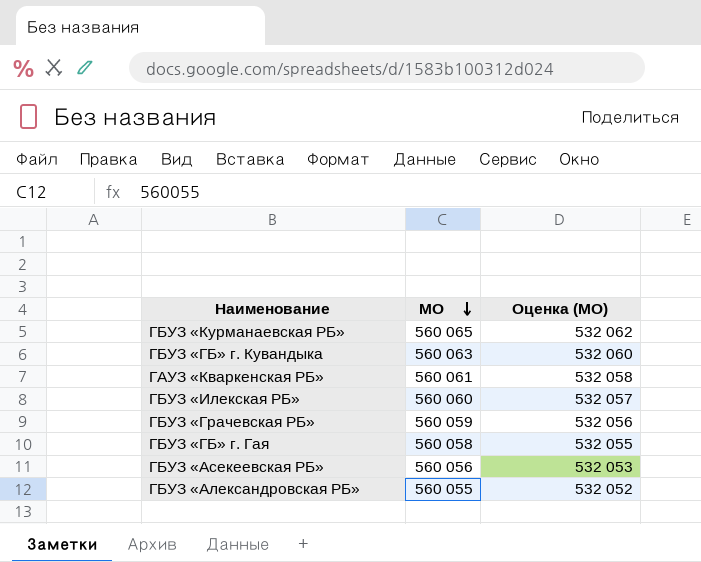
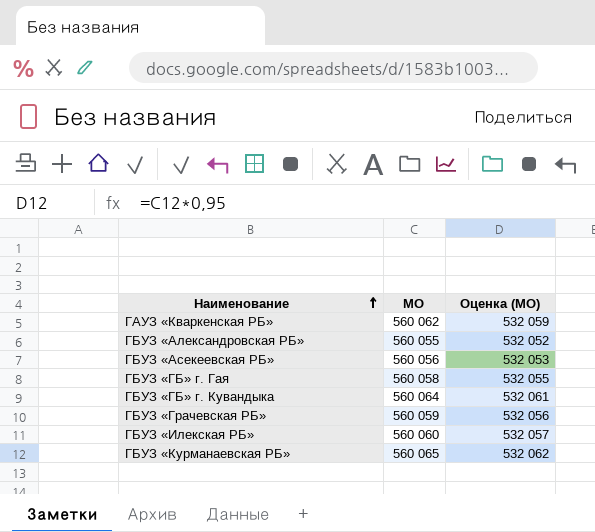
row order: МО descending -> Наименование ascending
ГАУЗ «Кваркенская РБ» | МО: 560 061 -> 560 062
ГАУЗ «Кваркенская РБ» | Оценка (МО): 532 058 -> 532 059
ГБУЗ «ГБ» г. Кувандыка | МО: 560 063 -> 560 064
ГБУЗ «ГБ» г. Кувандыка | Оценка (МО): 532 060 -> 532 061

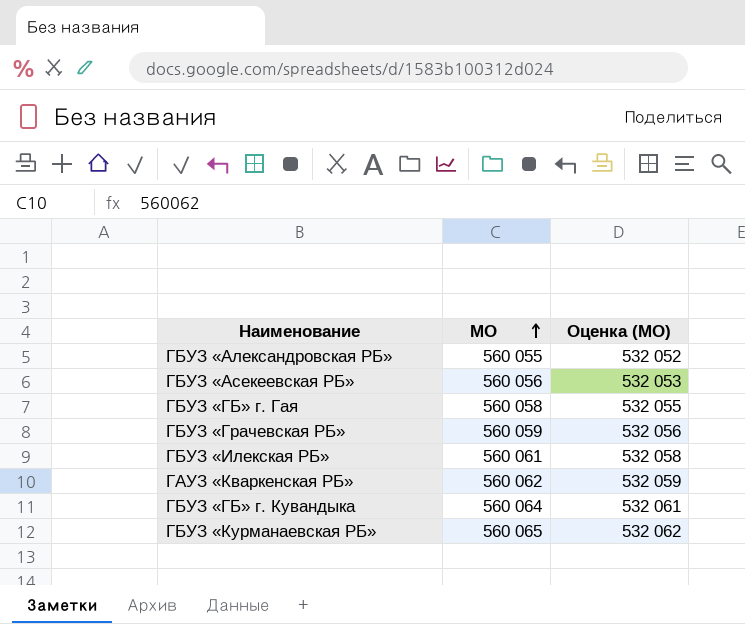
row order: Наименование ascending -> МО ascending
ГБУЗ «Илекская РБ» | МО: 560 060 -> 560 061
ГБУЗ «Илекская РБ» | Оценка (МО): 532 057 -> 532 058

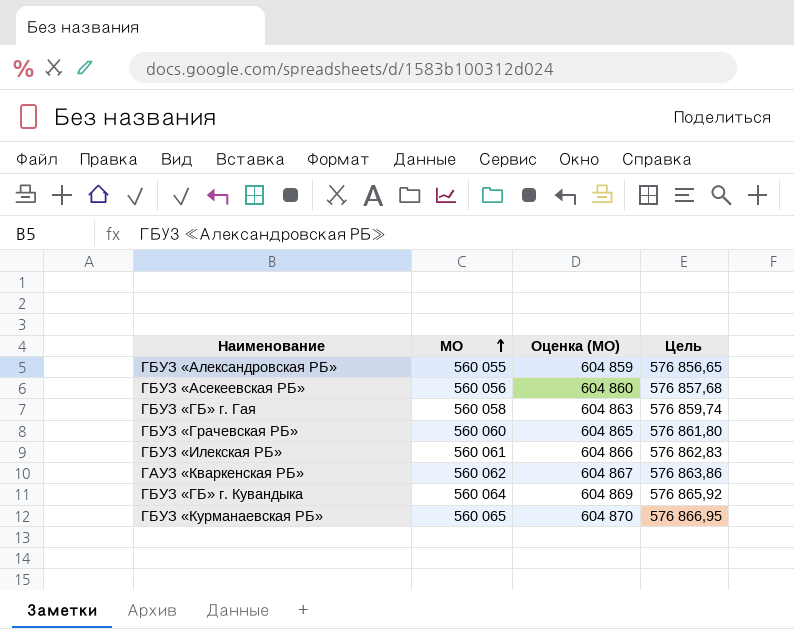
column Оценка (МО) | formula: [МО] * 0,95 -> [МО] * 1,08
column Цель | formula: none -> [МО] * 1,03
ГБУЗ «Грачевская РБ» | МО: 560 059 -> 560 060

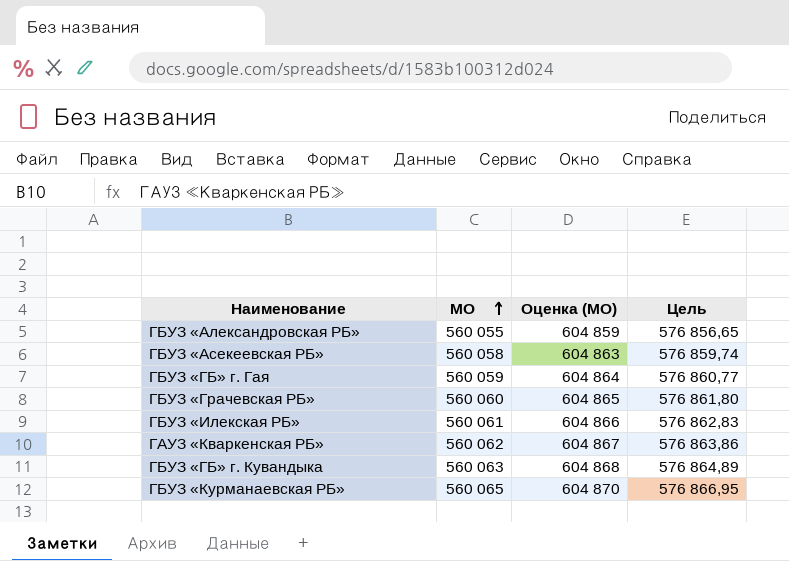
ГБУЗ «Асекеевская РБ» | МО: 560 056 -> 560 058
ГБУЗ «Асекеевская РБ» | Оценка (МО): 604 860 -> 604 863
ГБУЗ «Асекеевская РБ» | Цель: 576 857,68 -> 576 859,74
ГБУЗ «ГБ» г. Гая | МО: 560 058 -> 560 059
ГБУЗ «ГБ» г. Гая | Оценка (МО): 604 863 -> 604 864
ГБУЗ «ГБ» г. Гая | Цель: 576 859,74 -> 576 860,77
ГБУЗ «ГБ» г. Кувандыка | МО: 560 064 -> 560 063
ГБУЗ «ГБ» г. Кувандыка | Оценка (МО): 604 869 -> 604 868
ГБУЗ «ГБ» г. Кувандыка | Цель: 576 865,92 -> 576 864,89

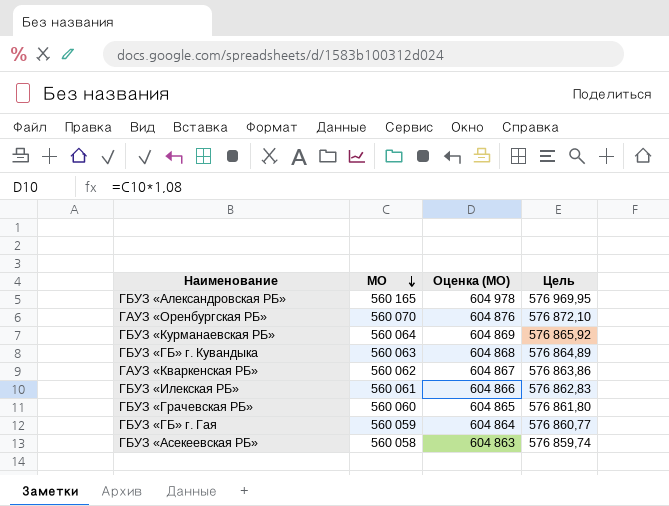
row order: МО ascending -> МО descending
ГБУЗ «Александровская РБ» | МО: 560 055 -> 560 165
ГБУЗ «Александровская РБ» | Оценка (МО): 604 859 -> 604 978
ГБУЗ «Александровская РБ» | Цель: 576 856,65 -> 576 969,95
row ГАУЗ «Оренбургская РБ»: none -> 560 070 | 604 876 | 576 872,10
ГБУЗ «Курманаевская РБ» | МО: 560 065 -> 560 064
ГБУЗ «Курманаевская РБ» | Оценка (МО): 604 870 -> 604 869
ГБУЗ «Курманаевская РБ» | Цель: 576 866,95 -> 576 865,92

